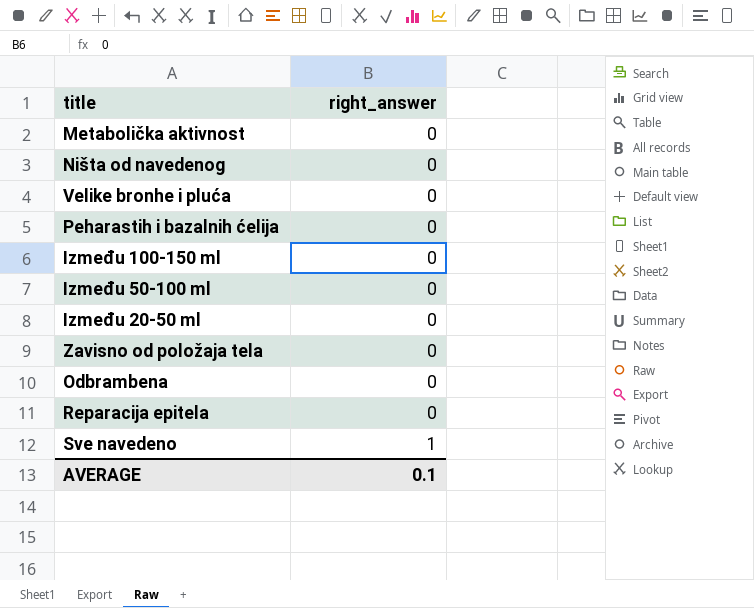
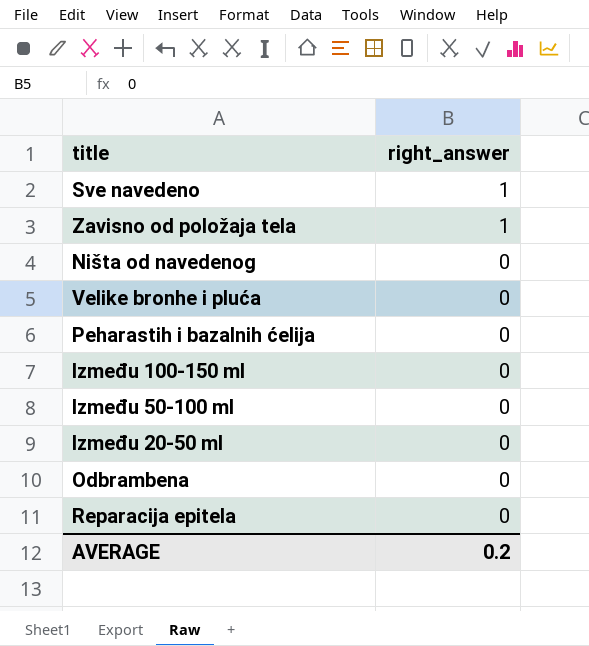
row order: right_answer ascending -> right_answer descending
row Metabolička aktivnost: 0 -> none
Zavisno od položaja tela | right_answer: 0 -> 1
AVERAGE | right_answer: 0.1 -> 0.2

